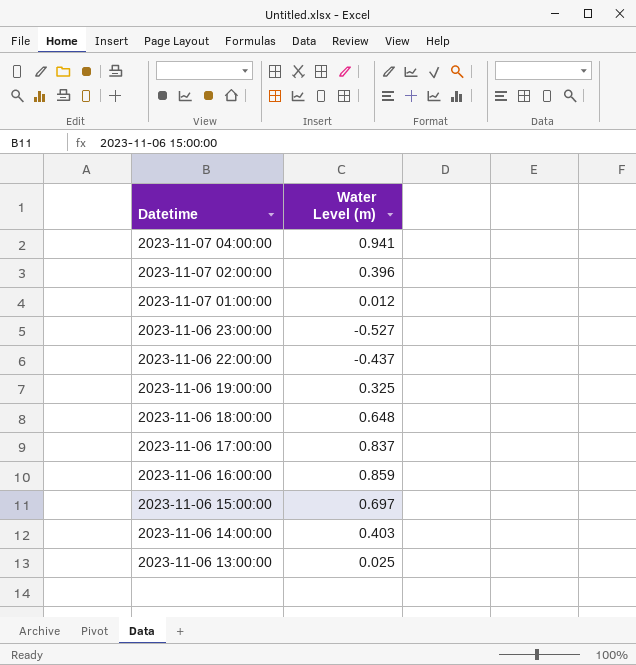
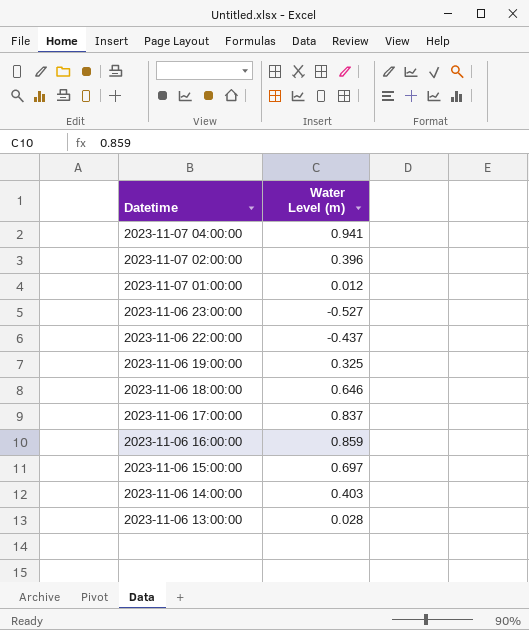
2023-11-06 18:00:00 | Water Level (m): 0.648 -> 0.646
2023-11-06 13:00:00 | Water Level (m): 0.025 -> 0.028

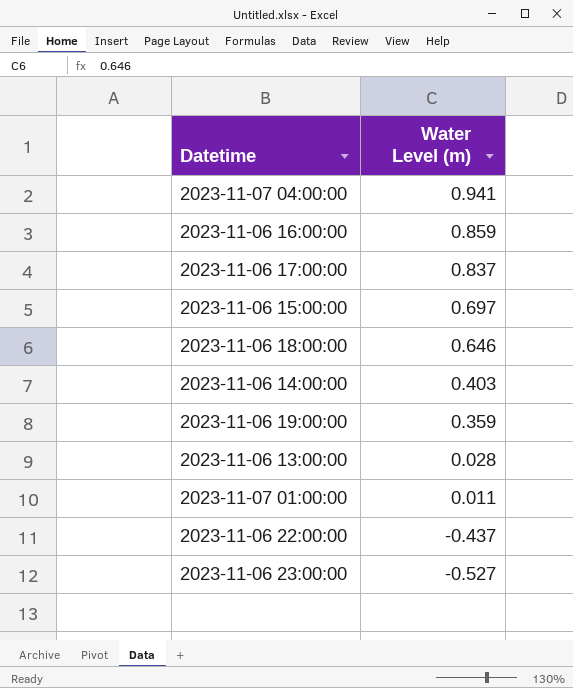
row order: Datetime descending -> Water Level (m) descending
row 2023-11-07 02:00:00: 0.396 -> none
2023-11-06 19:00:00 | Water Level (m): 0.325 -> 0.359
2023-11-07 01:00:00 | Water Level (m): 0.012 -> 0.011

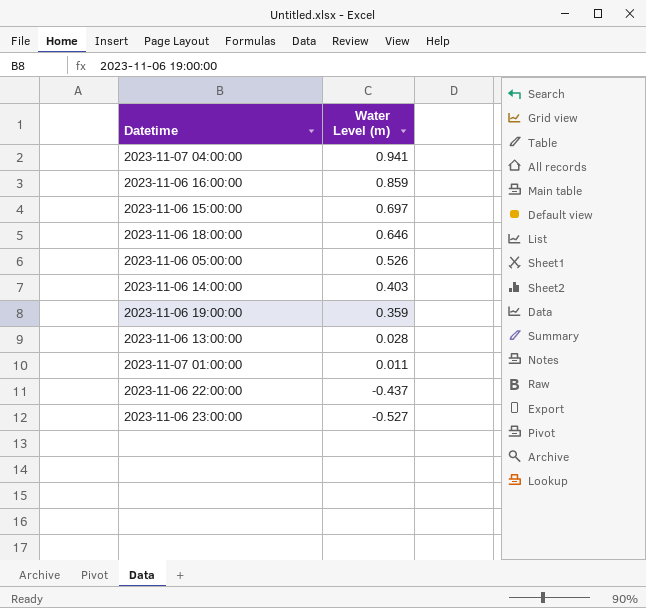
row 2023-11-06 17:00:00: 0.837 -> none
row 2023-11-06 05:00:00: none -> 0.526

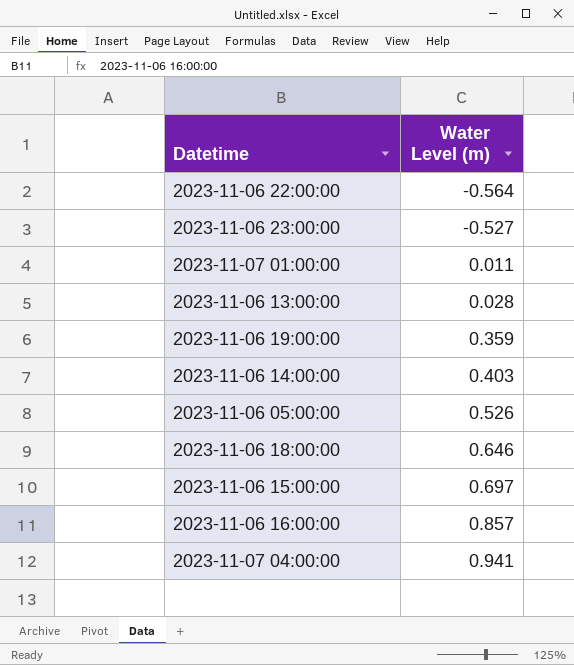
row order: Water Level (m) descending -> Water Level (m) ascending
2023-11-06 22:00:00 | Water Level (m): -0.437 -> -0.564
2023-11-06 16:00:00 | Water Level (m): 0.859 -> 0.857

